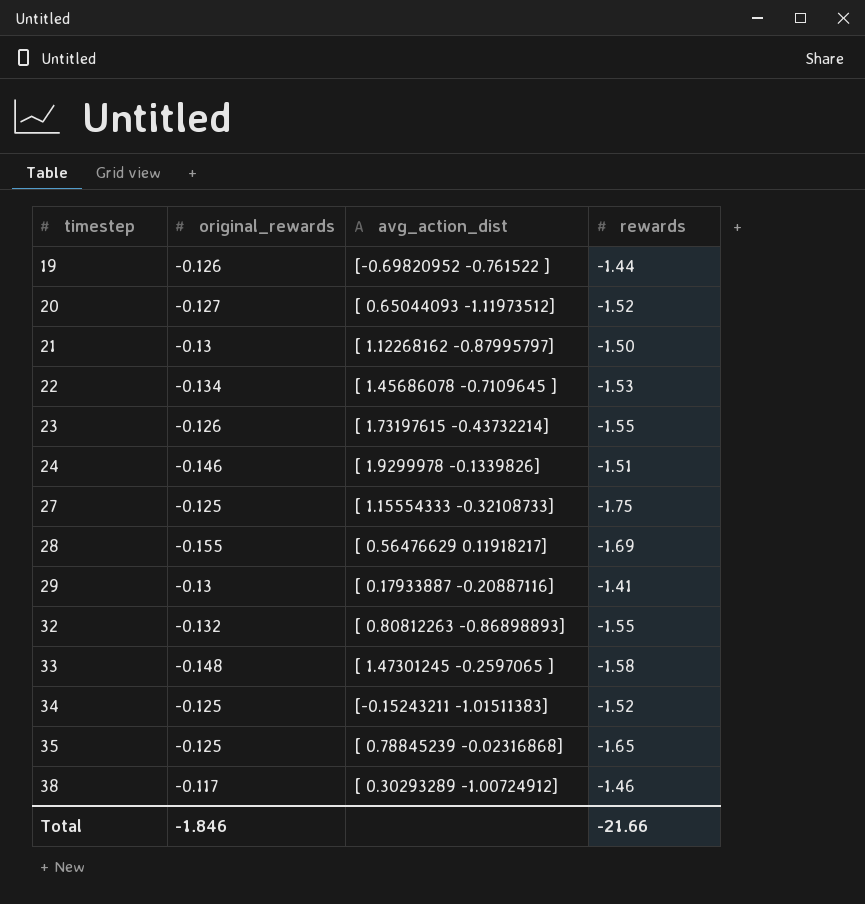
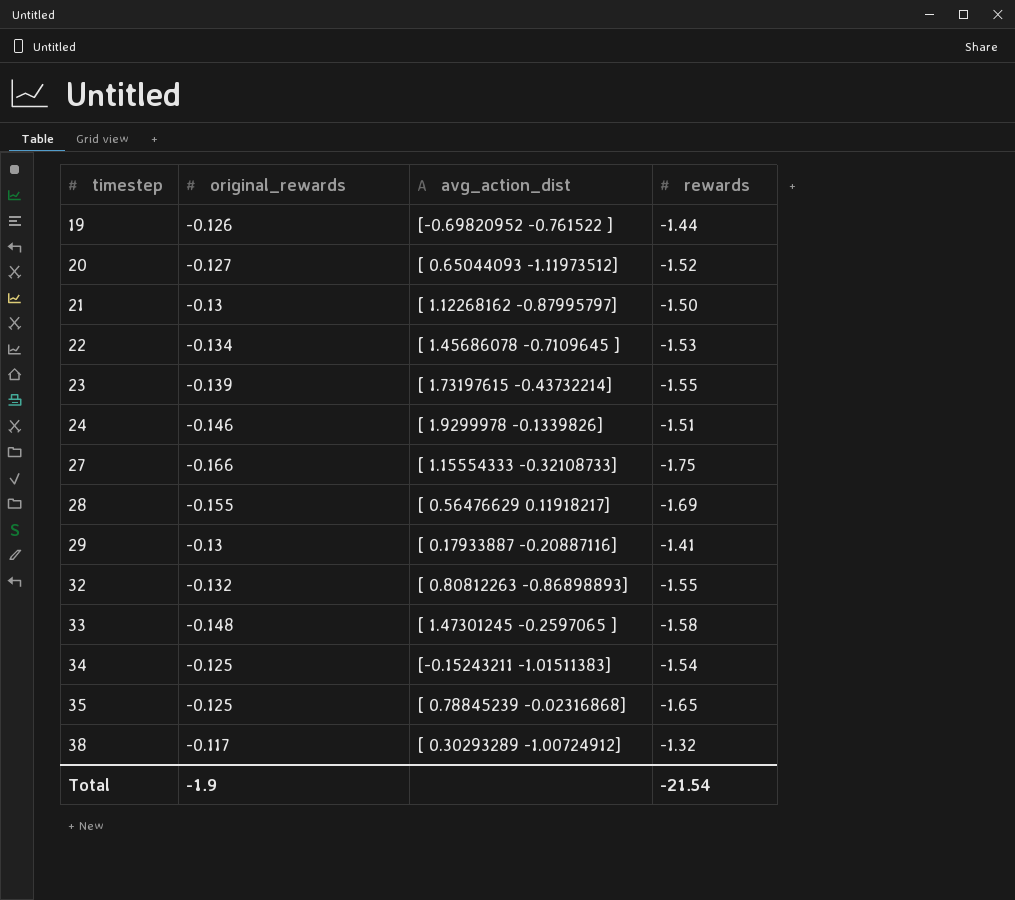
23 | original_rewards: -0.126 -> -0.139
27 | original_rewards: -0.125 -> -0.166
34 | rewards: -1.52 -> -1.54
38 | rewards: -1.46 -> -1.32
Total | original_rewards: -1.846 -> -1.9
Total | rewards: -21.66 -> -21.54

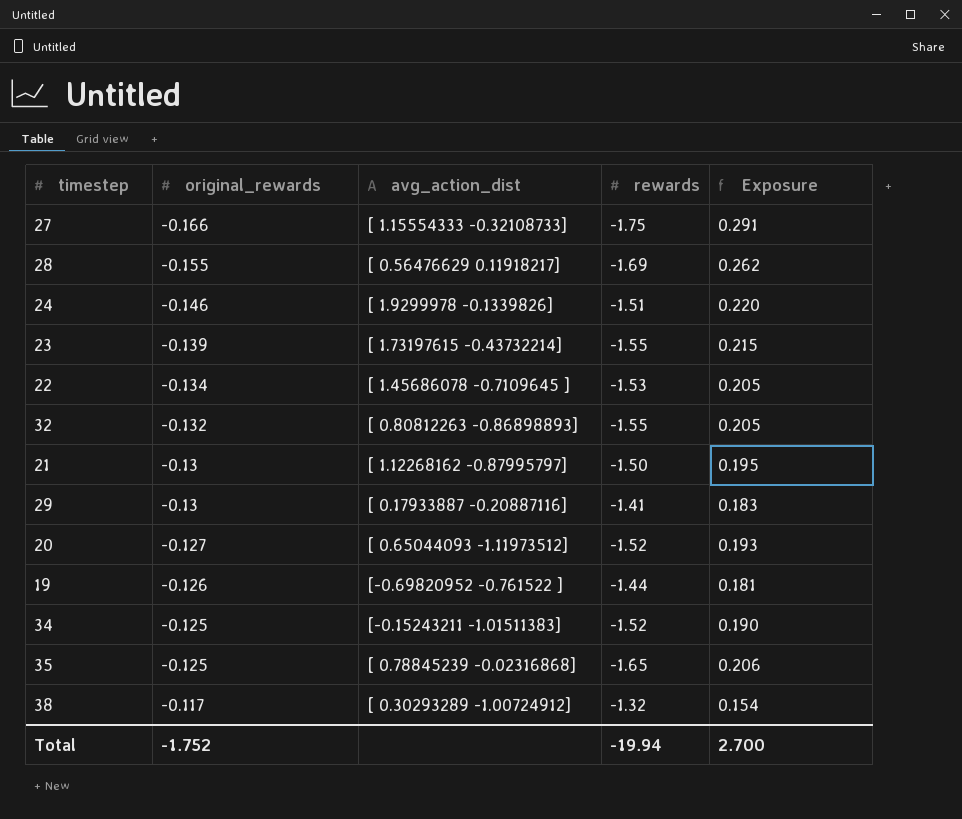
row order: timestep ascending -> original_rewards ascending
column Exposure | formula: none -> [original_rewards] * [rewards]
row 33: -0.148 | [ 1.47301245 -0.2597065 ] | -1.58 -> none
34 | rewards: -1.54 -> -1.52
Total | original_rewards: -1.9 -> -1.752
Total | rewards: -21.54 -> -19.94

